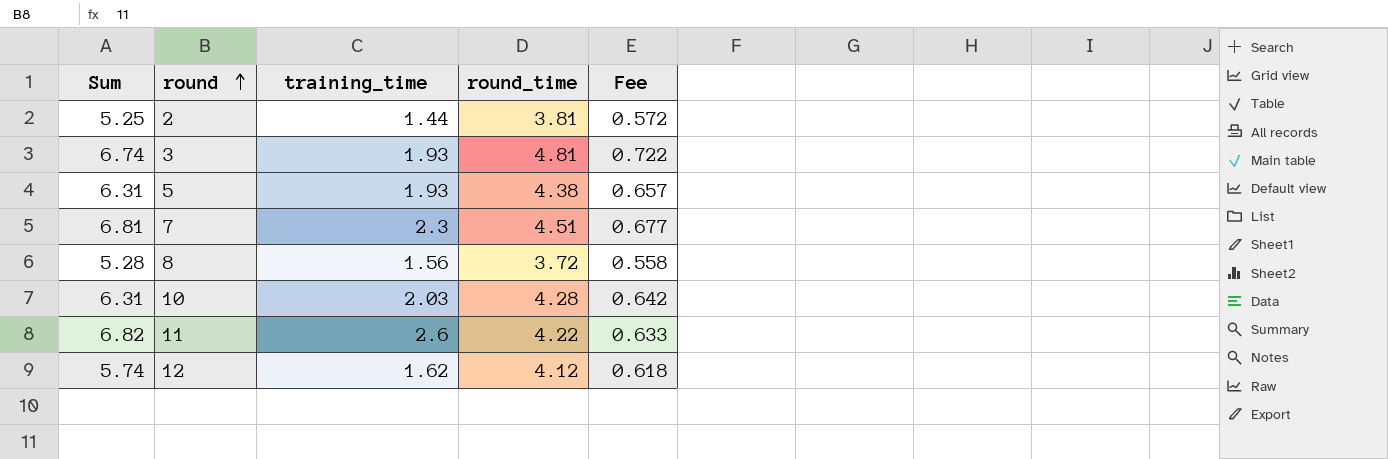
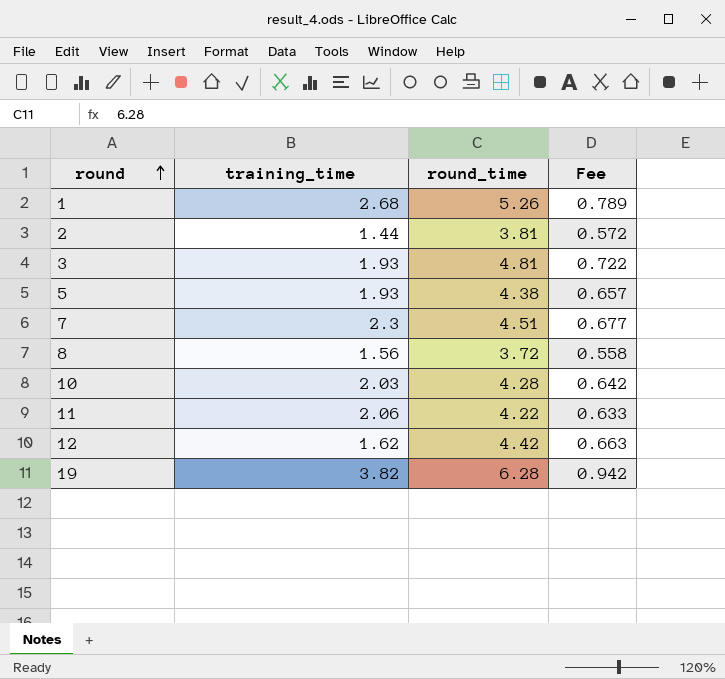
column Sum | formula: [training_time] + [round_time] -> none
row 1: none -> 2.68 | 5.26 | 0.789
11 | training_time: 2.6 -> 2.06
12 | round_time: 4.12 -> 4.42
12 | Fee: 0.618 -> 0.663
row 19: none -> 3.82 | 6.28 | 0.942

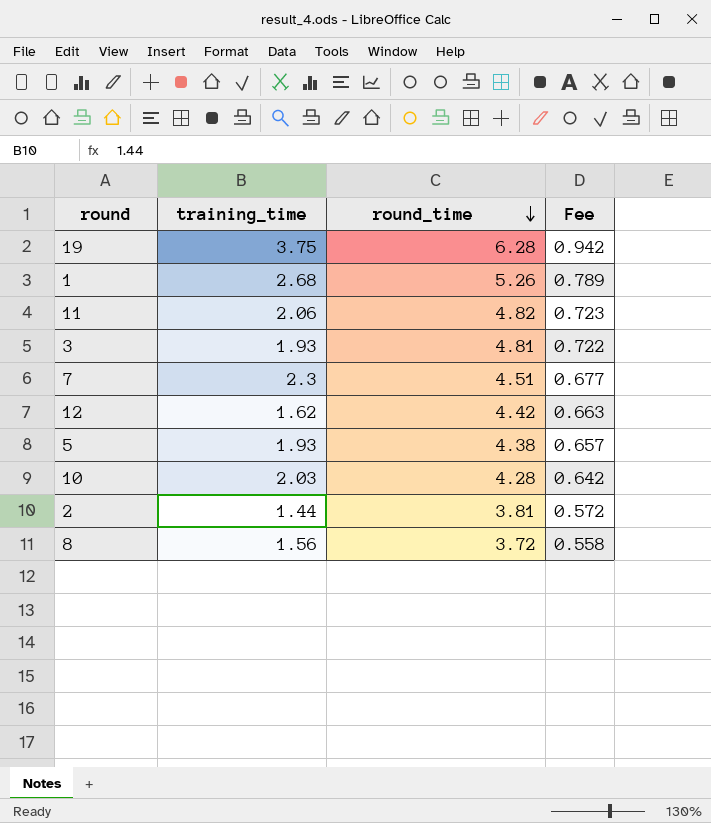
row order: round ascending -> round_time descending
19 | training_time: 3.82 -> 3.75
11 | round_time: 4.22 -> 4.82
11 | Fee: 0.633 -> 0.723

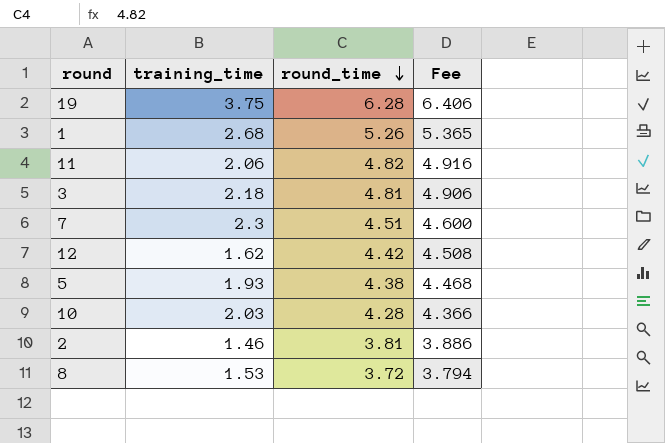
column Fee | formula: [round_time] * 0.15 -> [round_time] * 1.02
3 | training_time: 1.93 -> 2.18
2 | training_time: 1.44 -> 1.46
8 | training_time: 1.56 -> 1.53

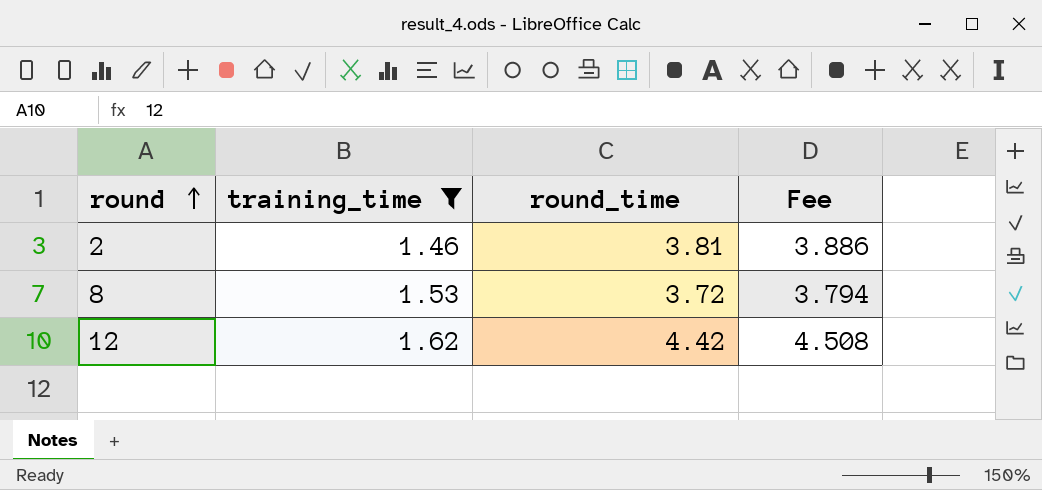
filter: none -> training_time <= 1.62
row order: round_time descending -> round ascending

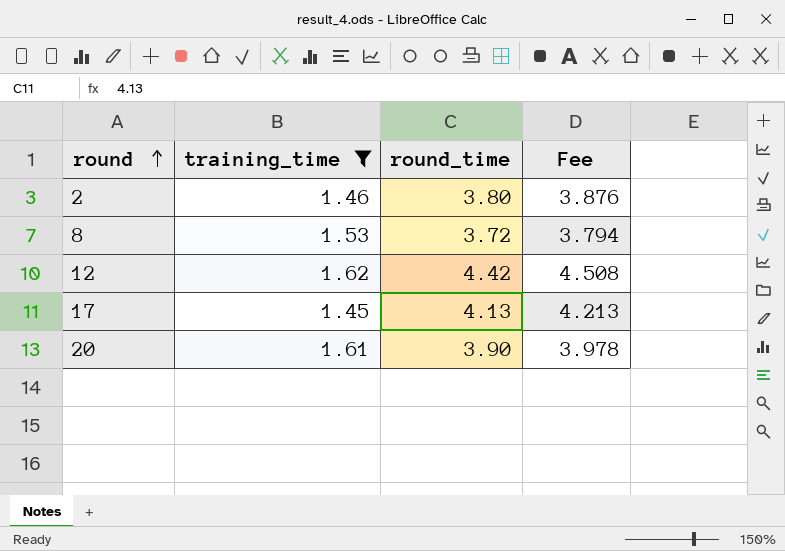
2 | round_time: 3.81 -> 3.80
2 | Fee: 3.886 -> 3.876
row 17: none -> 1.45 | 4.13 | 4.213
row 20: none -> 1.61 | 3.90 | 3.978

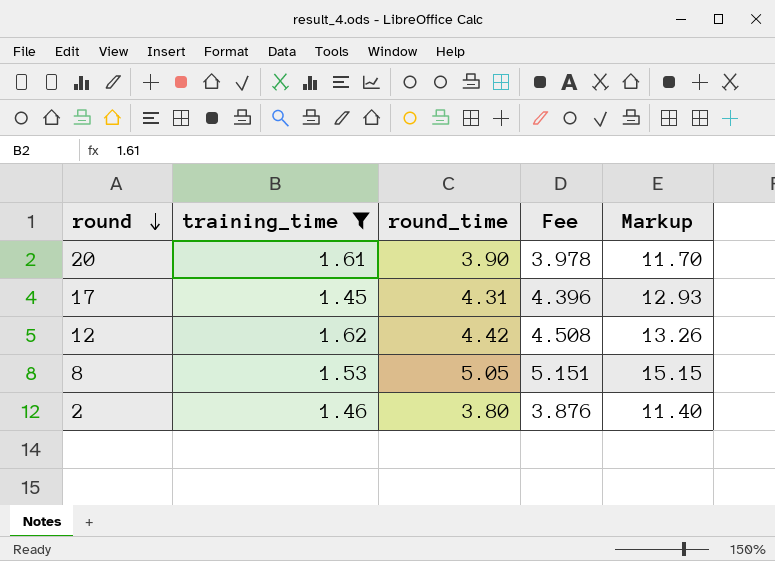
row order: round ascending -> round descending
column Markup | formula: none -> [round_time] * 3
17 | round_time: 4.13 -> 4.31
17 | Fee: 4.213 -> 4.396
8 | round_time: 3.72 -> 5.05
8 | Fee: 3.794 -> 5.151

